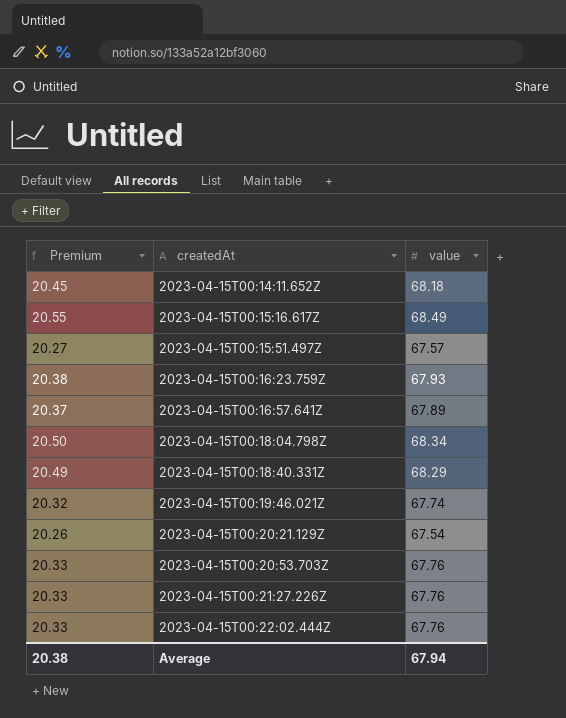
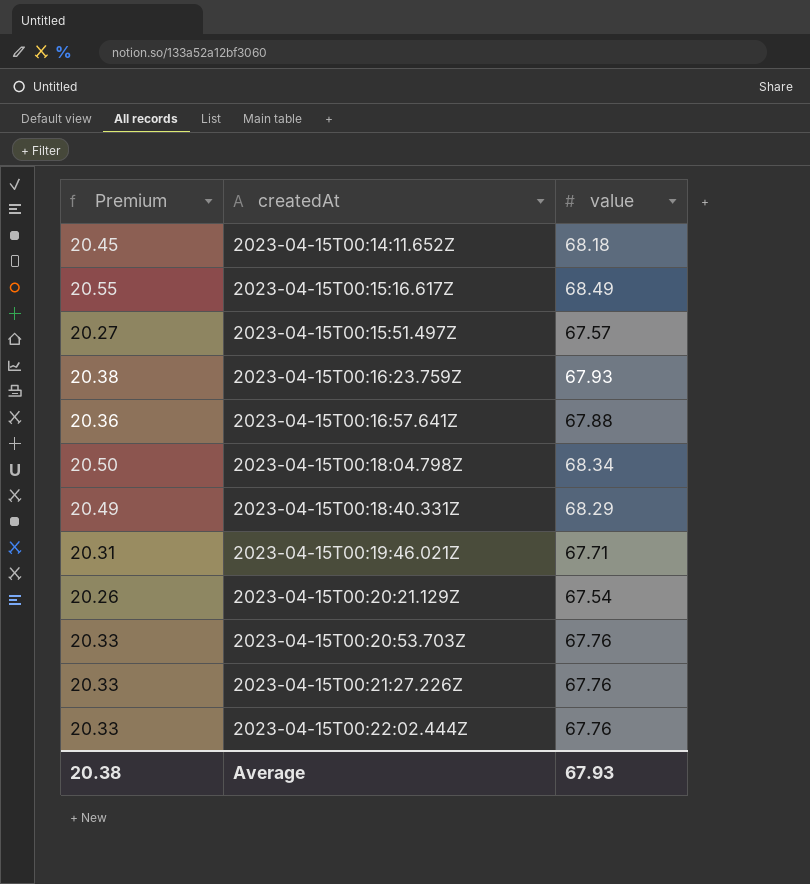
2023-04-15T00:16:57.641Z | Premium: 20.37 -> 20.36
2023-04-15T00:16:57.641Z | value: 67.89 -> 67.88
2023-04-15T00:19:46.021Z | Premium: 20.32 -> 20.31
2023-04-15T00:19:46.021Z | value: 67.74 -> 67.71
Average | value: 67.94 -> 67.93

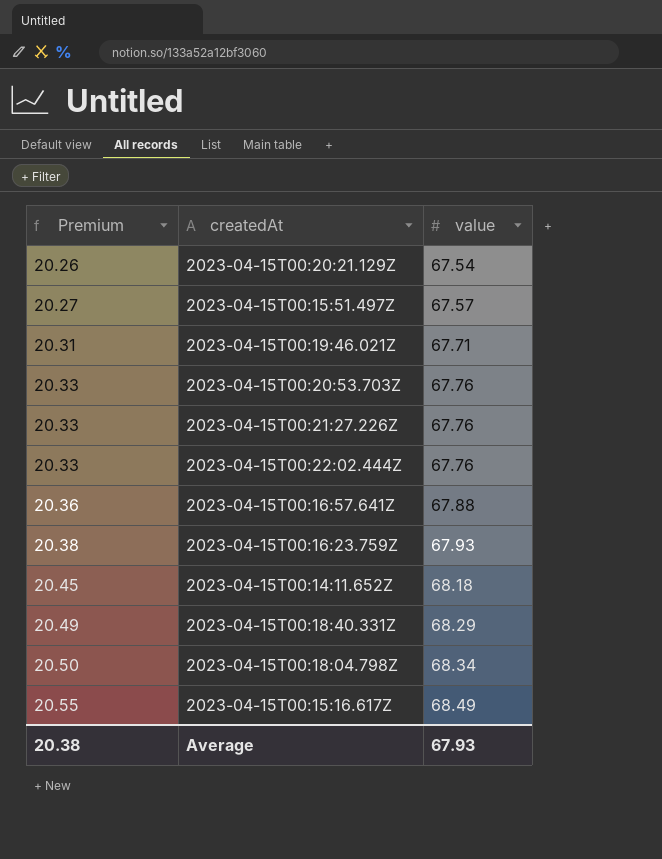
row order: createdAt ascending -> Premium ascending

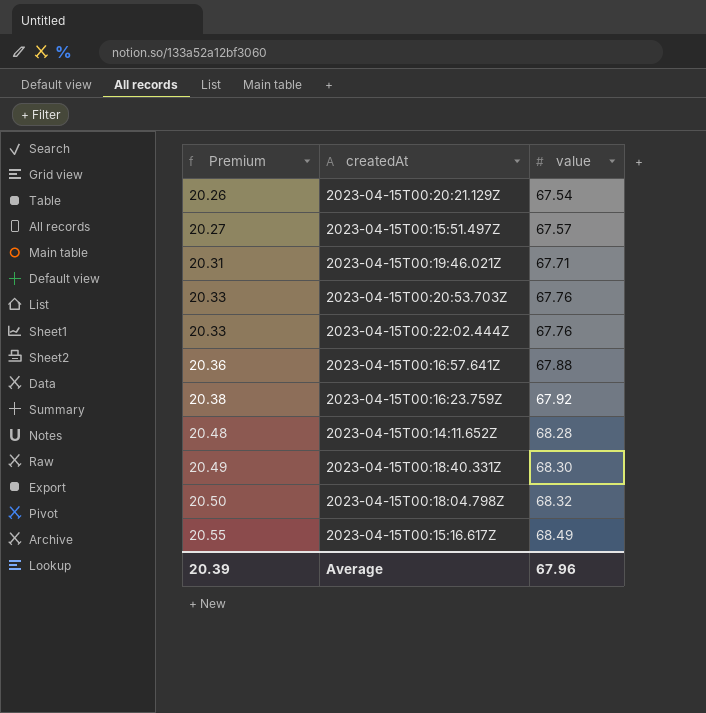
row 2023-04-15T00:21:27.226Z: 20.33 | 67.76 -> none
2023-04-15T00:16:23.759Z | value: 67.93 -> 67.92
2023-04-15T00:14:11.652Z | Premium: 20.45 -> 20.48
2023-04-15T00:14:11.652Z | value: 68.18 -> 68.28
2023-04-15T00:18:40.331Z | value: 68.29 -> 68.30
2023-04-15T00:18:04.798Z | value: 68.34 -> 68.32
Average | Premium: 20.38 -> 20.39
Average | value: 67.93 -> 67.96

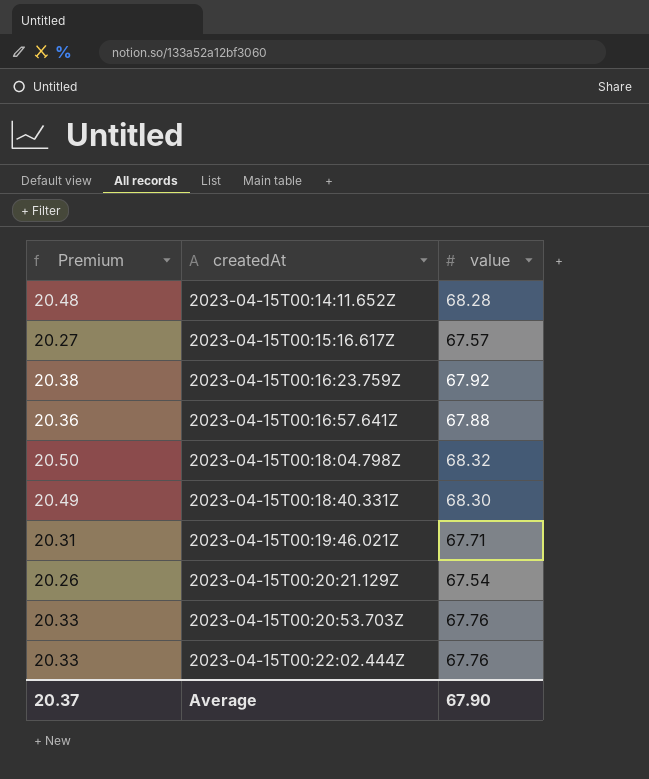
row order: Premium ascending -> createdAt ascending
row 2023-04-15T00:15:51.497Z: 20.27 | 67.57 -> none
2023-04-15T00:15:16.617Z | Premium: 20.55 -> 20.27
2023-04-15T00:15:16.617Z | value: 68.49 -> 67.57
Average | Premium: 20.39 -> 20.37
Average | value: 67.96 -> 67.90

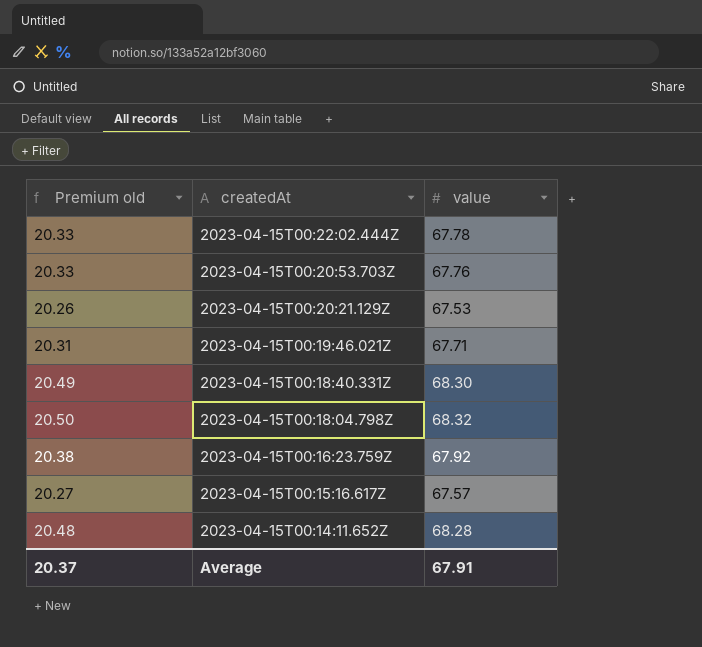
row order: createdAt ascending -> createdAt descending
column name: Premium -> Premium old
row 2023-04-15T00:16:57.641Z: 20.36 | 67.88 -> none
2023-04-15T00:22:02.444Z | value: 67.76 -> 67.78
2023-04-15T00:20:21.129Z | value: 67.54 -> 67.53
Average | value: 67.90 -> 67.91

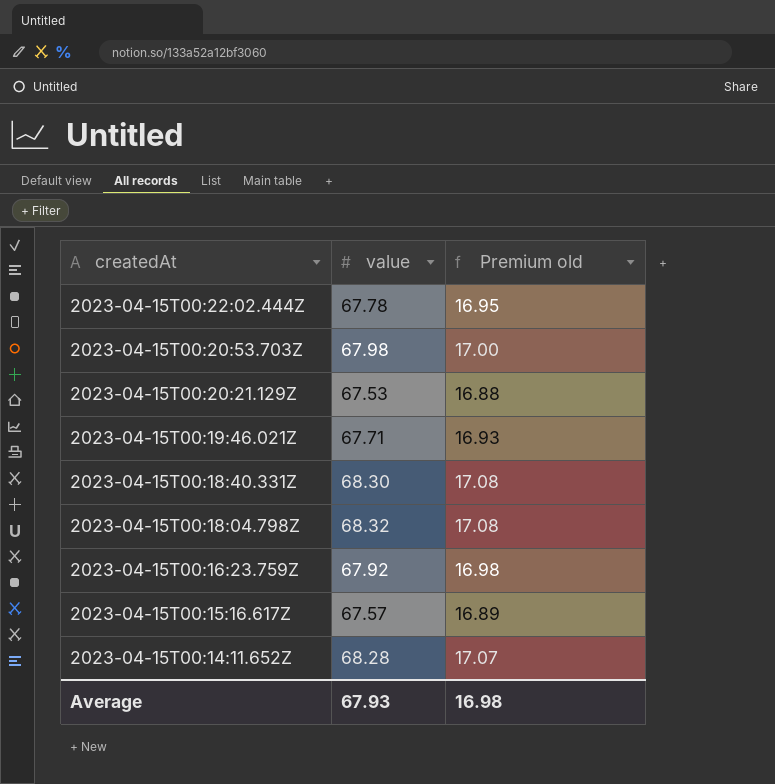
column Premium old | formula: [value] * 0.3 -> [value] * 0.25
column Premium old | position: 1 -> 3
2023-04-15T00:20:53.703Z | value: 67.76 -> 67.98
Average | value: 67.91 -> 67.93
Average | Premium old: 20.37 -> 16.98

